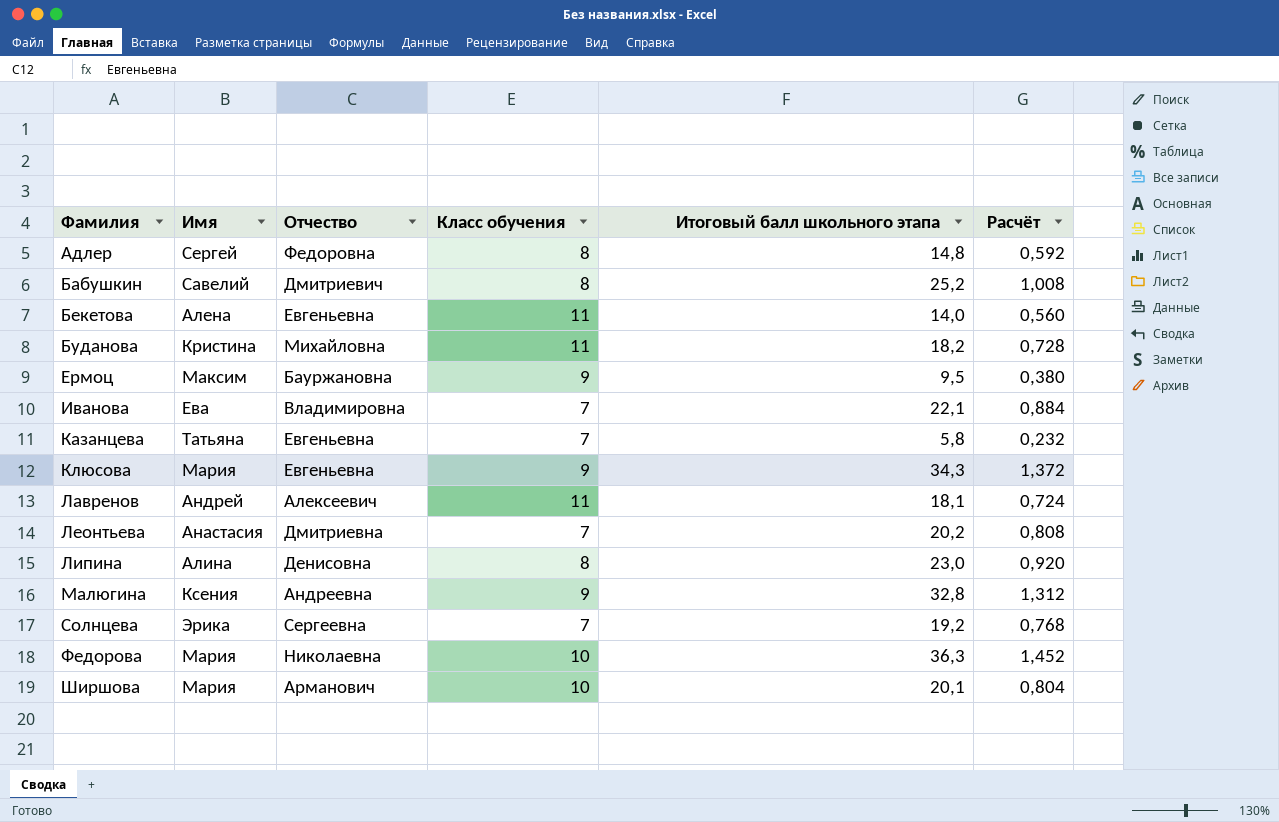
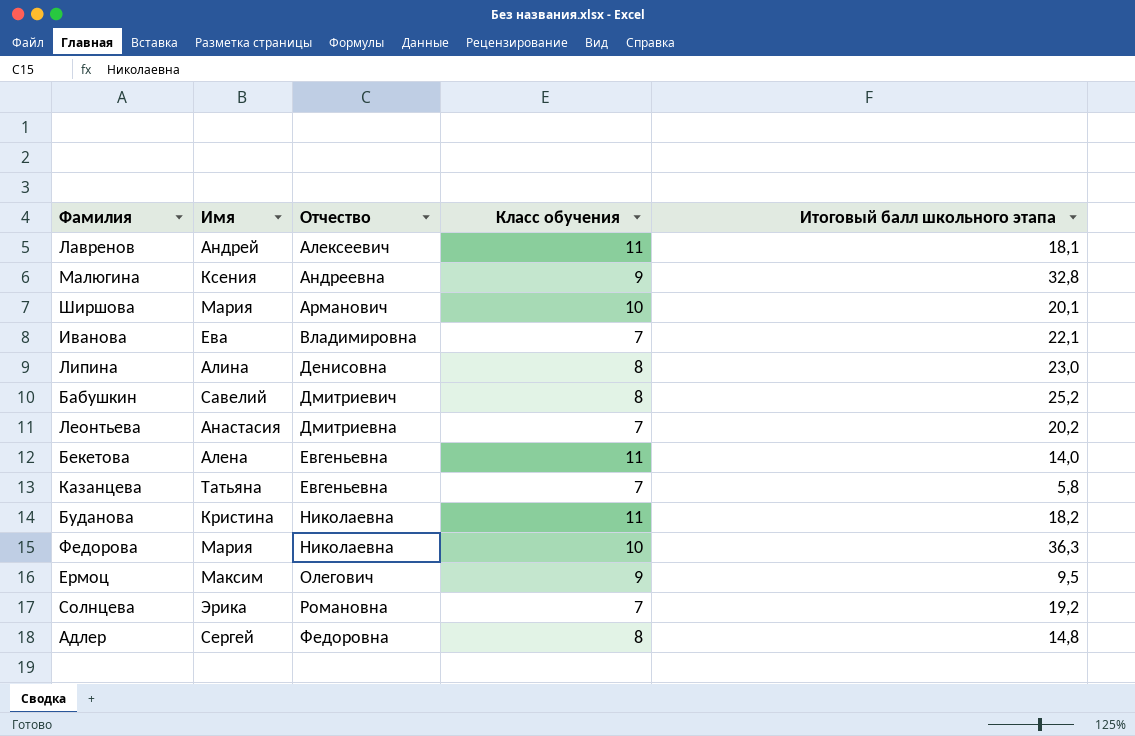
row order: Фамилия ascending -> Отчество ascending
column Расчёт | formula: [Итоговый балл школьного этапа] * 0,04 -> none
row Клюсова: Мария | Евгеньевна | 9 | 34,3 | 1,372 -> none
Буданова | Отчество: Михайловна -> Николаевна
Ермоц | Отчество: Бауржановна -> Олегович
Солнцева | Отчество: Сергеевна -> Романовна

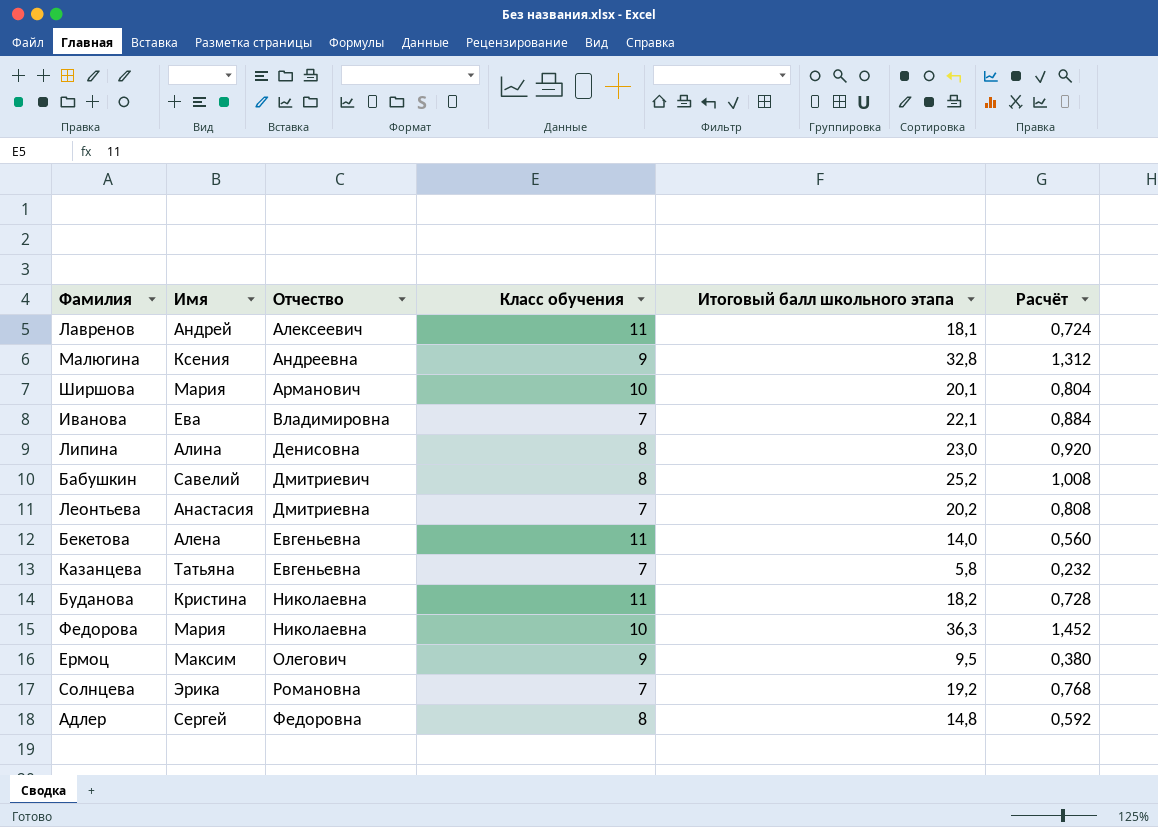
column Расчёт | formula: none -> [Итоговый балл школьного этапа] * 0,04

